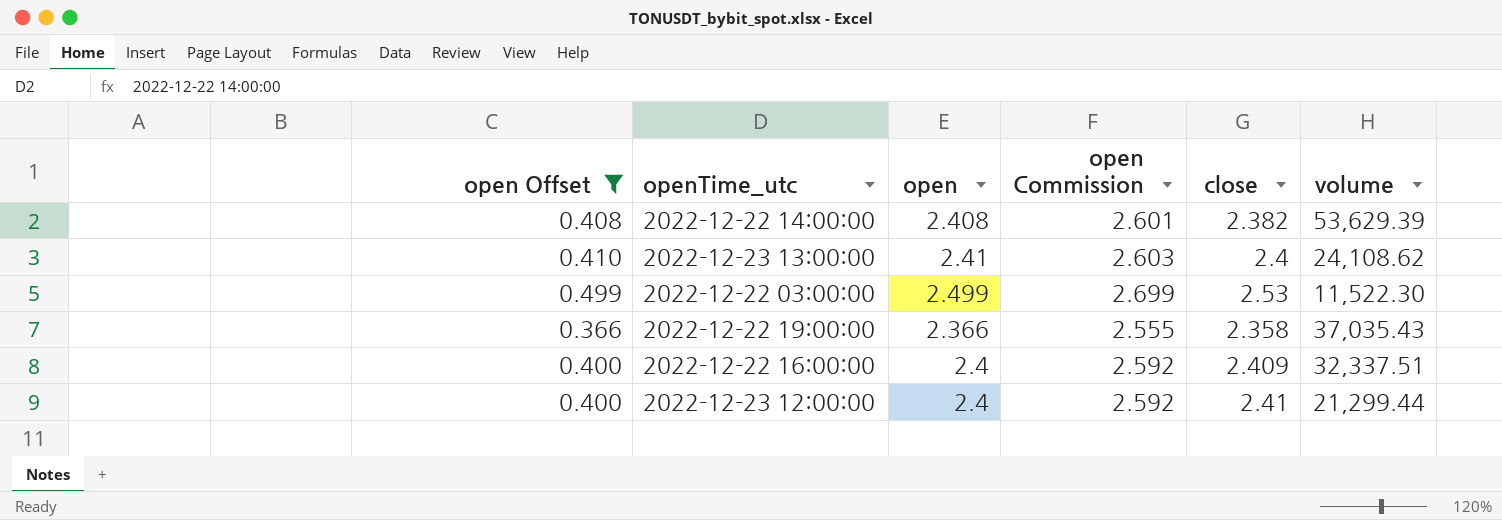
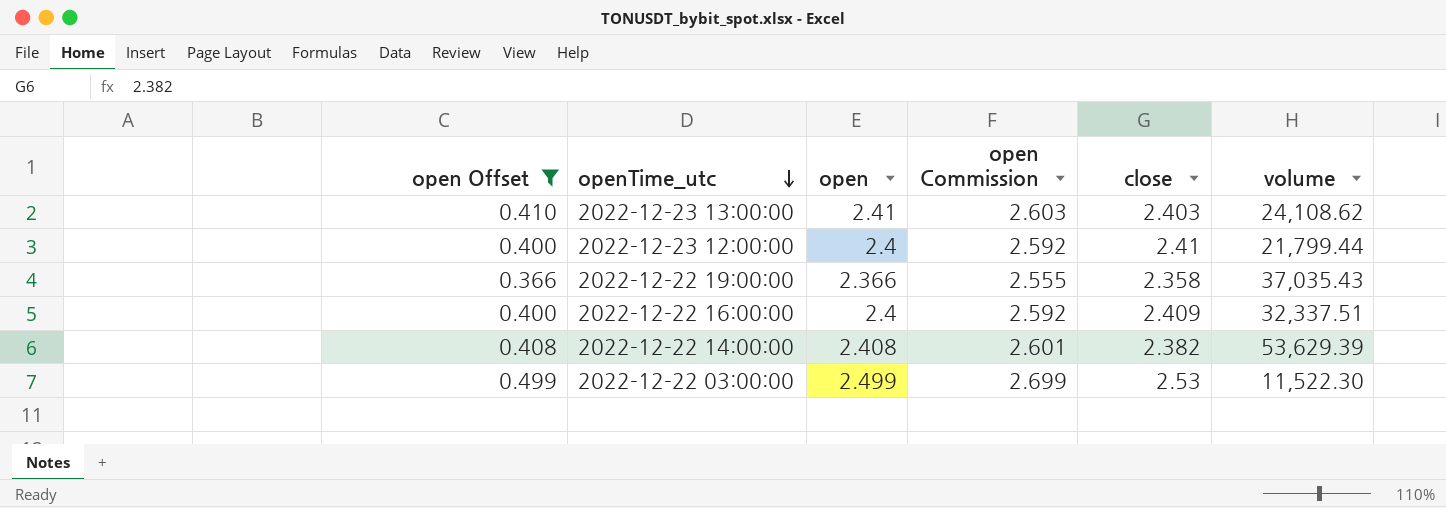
row order: none -> openTime_utc descending
2022-12-23 13:00:00 | close: 2.4 -> 2.403
2022-12-23 12:00:00 | volume: 21,299.44 -> 21,799.44

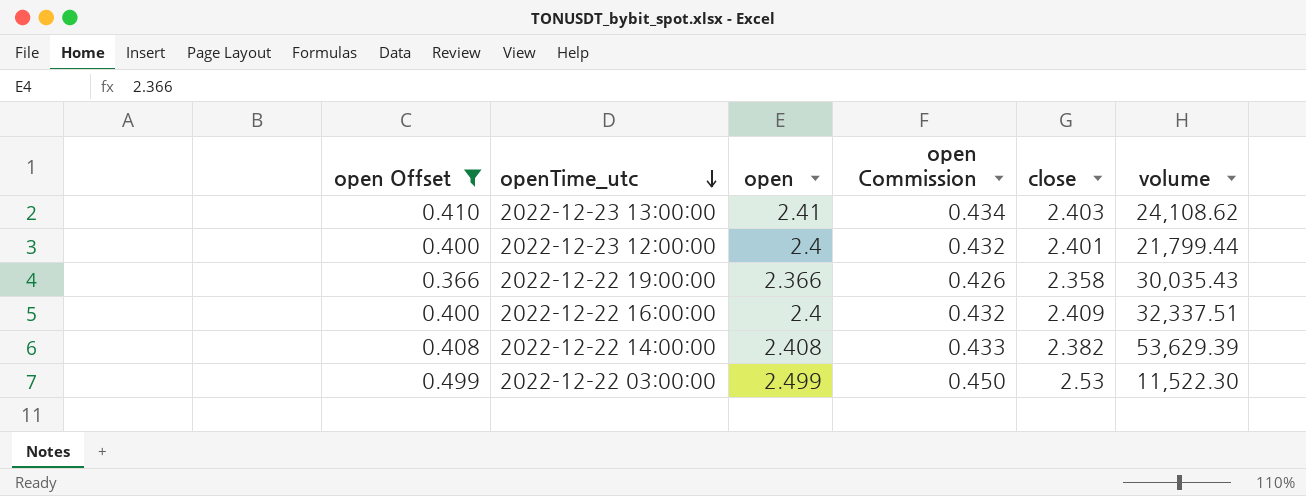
column open Commission | formula: [open] * 1.08 -> [open] * 0.18
2022-12-23 12:00:00 | close: 2.41 -> 2.401
2022-12-22 19:00:00 | volume: 37,035.43 -> 30,035.43

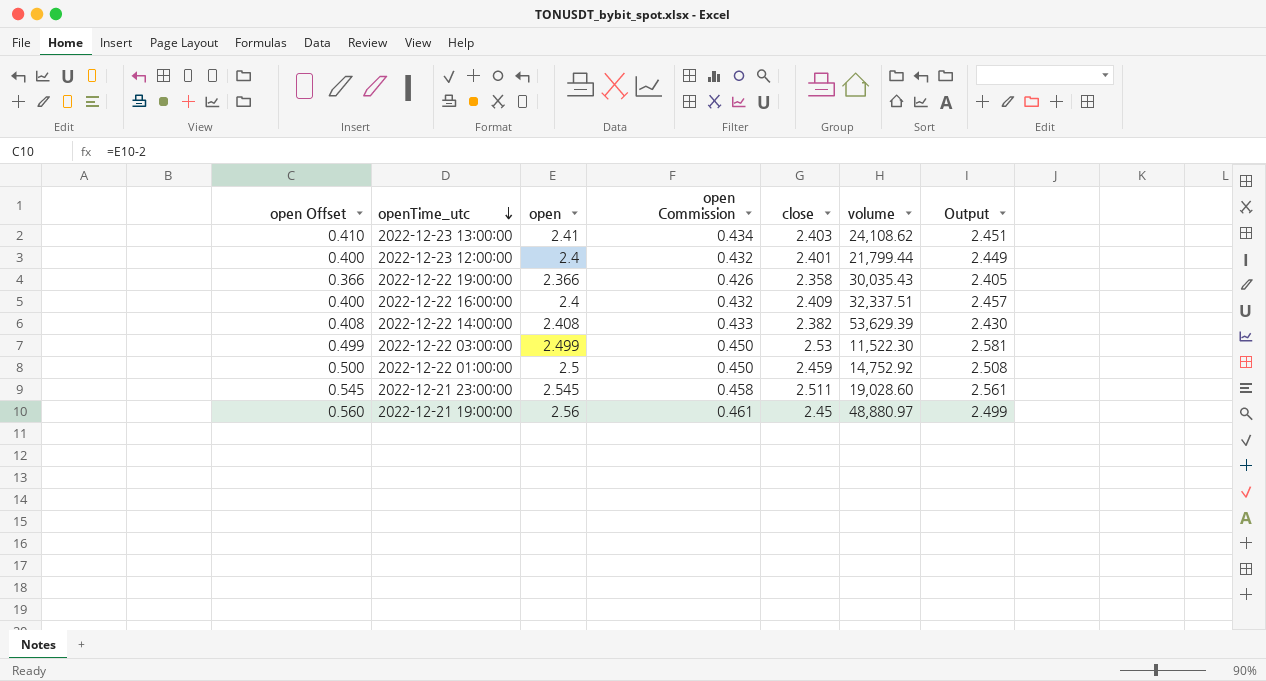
filter: open Offset <= 0.499 -> none
column Output | formula: none -> [close] * 1.02

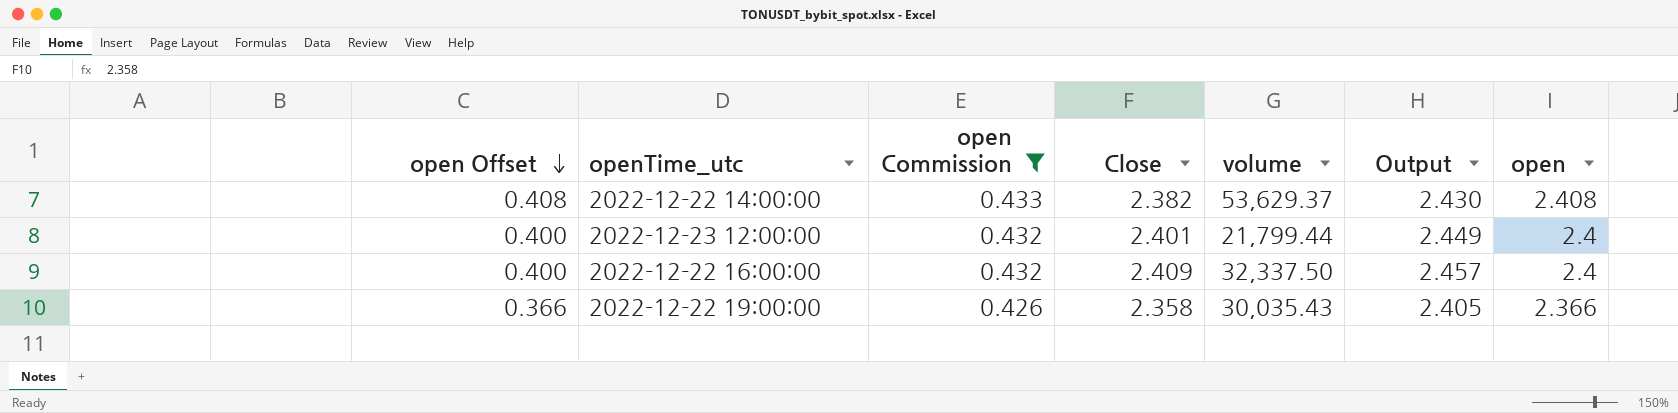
filter: none -> open Commission <= 0.433
row order: openTime_utc descending -> open Offset descending
column name: close -> Close
column open | position: 3 -> 7
2022-12-22 14:00:00 | volume: 53,629.39 -> 53,629.37
2022-12-22 16:00:00 | volume: 32,337.51 -> 32,337.50

